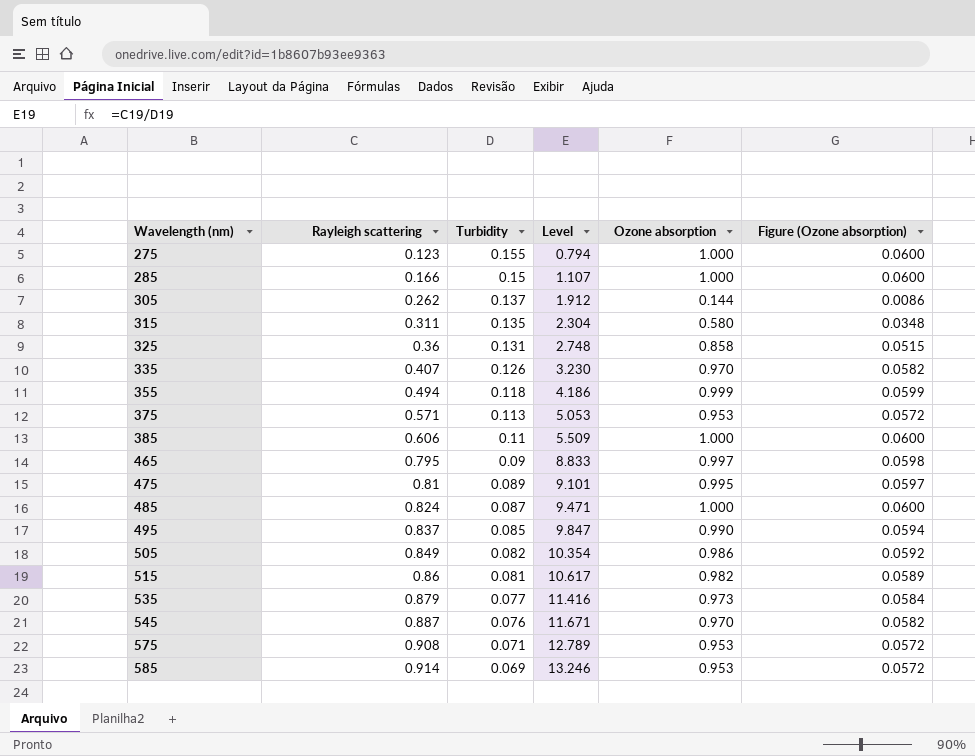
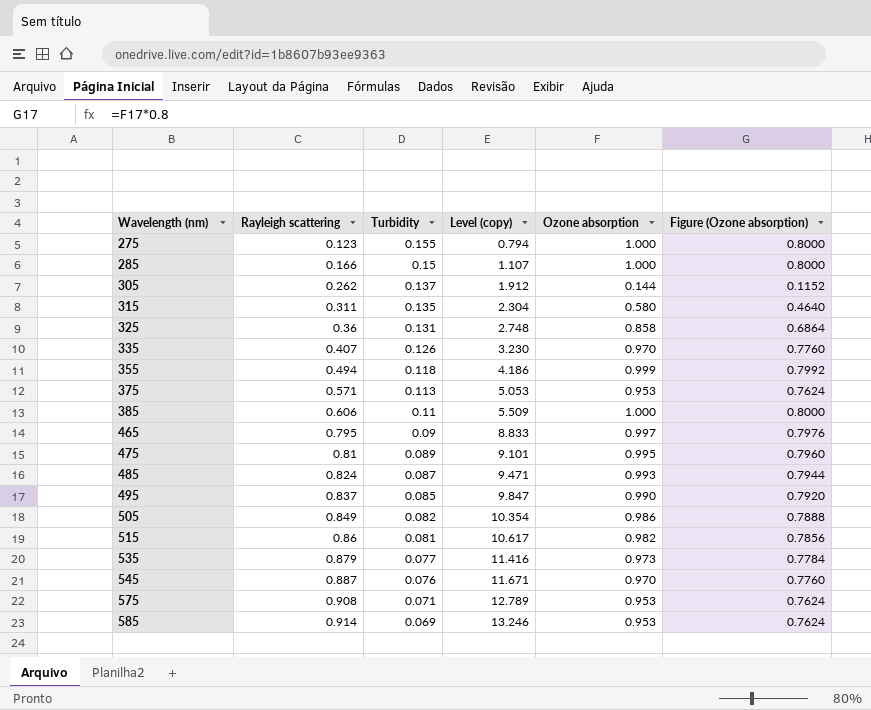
column name: Level -> Level (copy)
column Figure (Ozone absorption) | formula: [Ozone absorption] * 0.06 -> [Ozone absorption] * 0.8
485 | Ozone absorption: 1.000 -> 0.993

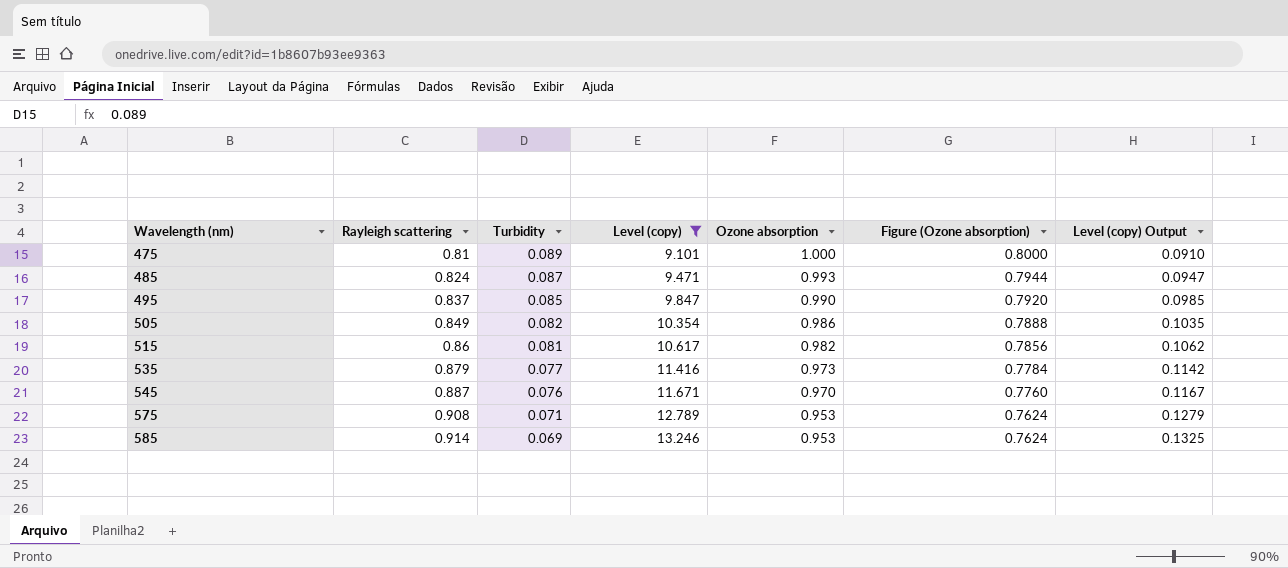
filter: none -> Level (copy) >= 9.101
column Level (copy) Output | formula: none -> [Level (copy)] * 0.01
475 | Ozone absorption: 0.995 -> 1.000
475 | Figure (Ozone absorption): 0.7960 -> 0.8000

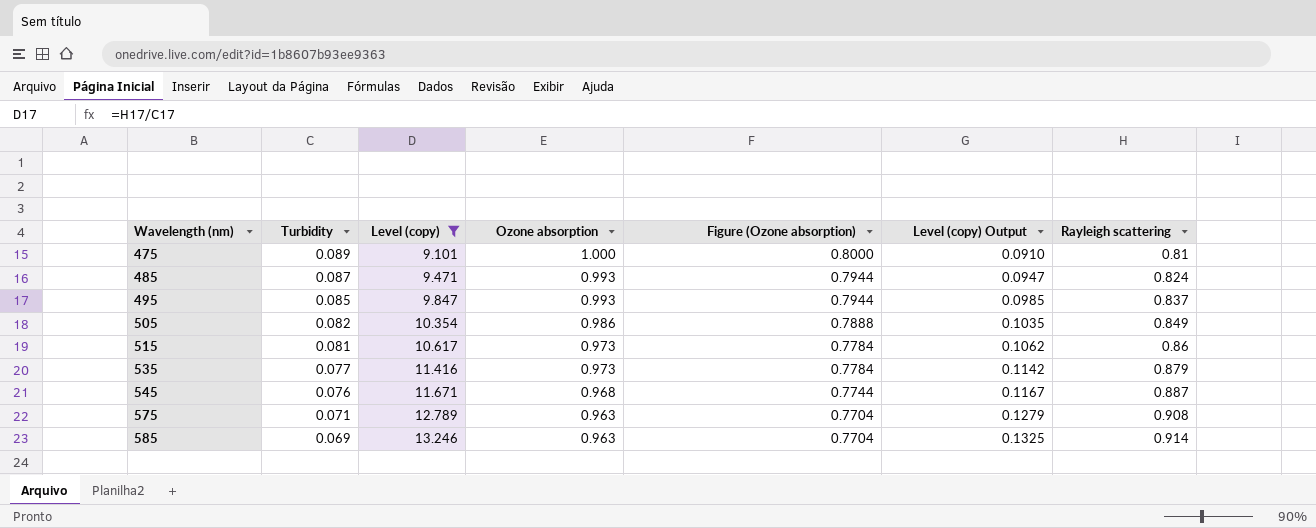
column Rayleigh scattering | position: 2 -> 7
495 | Ozone absorption: 0.990 -> 0.993
495 | Figure (Ozone absorption): 0.7920 -> 0.7944
515 | Ozone absorption: 0.982 -> 0.973
515 | Figure (Ozone absorption): 0.7856 -> 0.7784
545 | Ozone absorption: 0.970 -> 0.968
545 | Figure (Ozone absorption): 0.7760 -> 0.7744
575 | Ozone absorption: 0.953 -> 0.963
575 | Figure (Ozone absorption): 0.7624 -> 0.7704
585 | Ozone absorption: 0.953 -> 0.963
585 | Figure (Ozone absorption): 0.7624 -> 0.7704

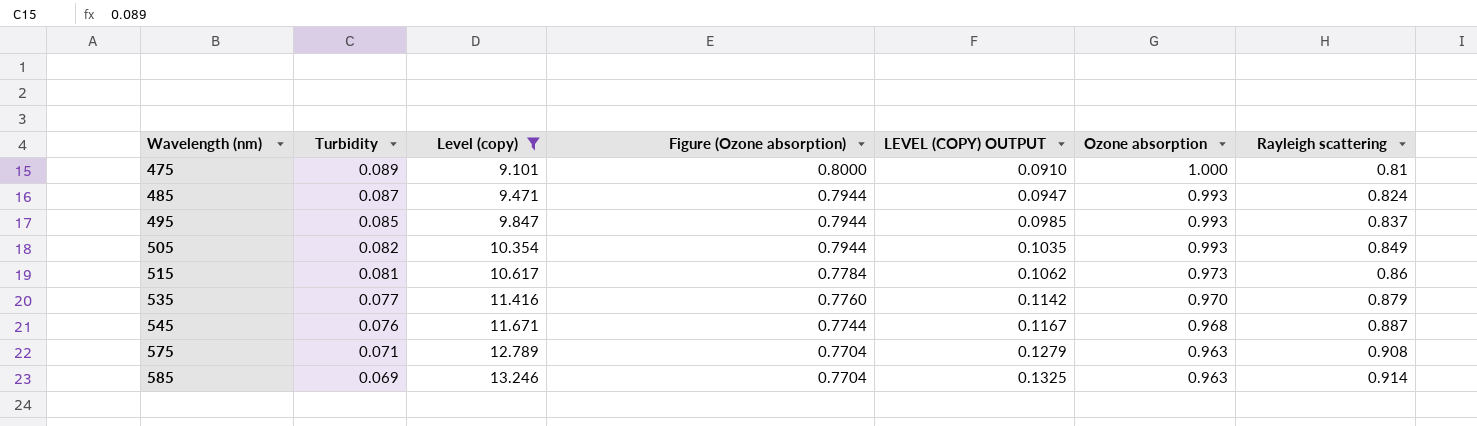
column name: Level (copy) Output -> LEVEL (COPY) OUTPUT
column Ozone absorption | position: 4 -> 6
505 | Figure (Ozone absorption): 0.7888 -> 0.7944
505 | Ozone absorption: 0.986 -> 0.993
535 | Figure (Ozone absorption): 0.7784 -> 0.7760
535 | Ozone absorption: 0.973 -> 0.970

